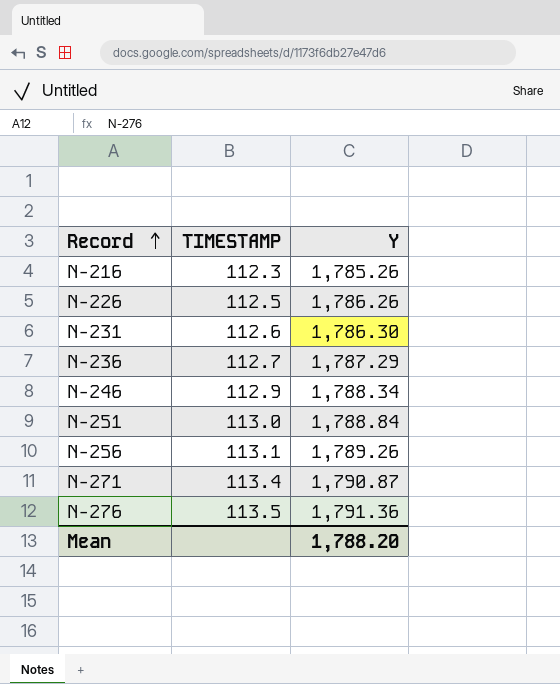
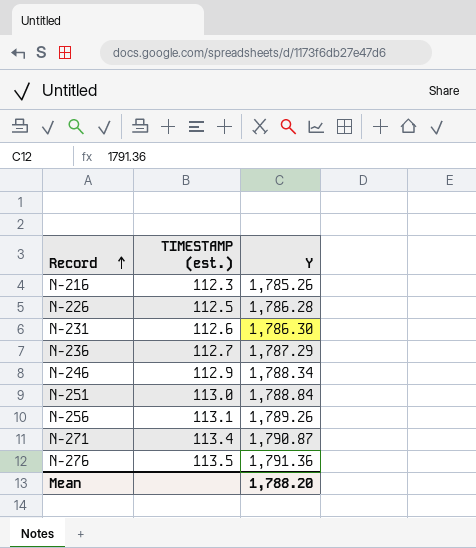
column name: TIMESTAMP -> TIMESTAMP (est.)
N-226 | Y: 1,786.26 -> 1,786.28

